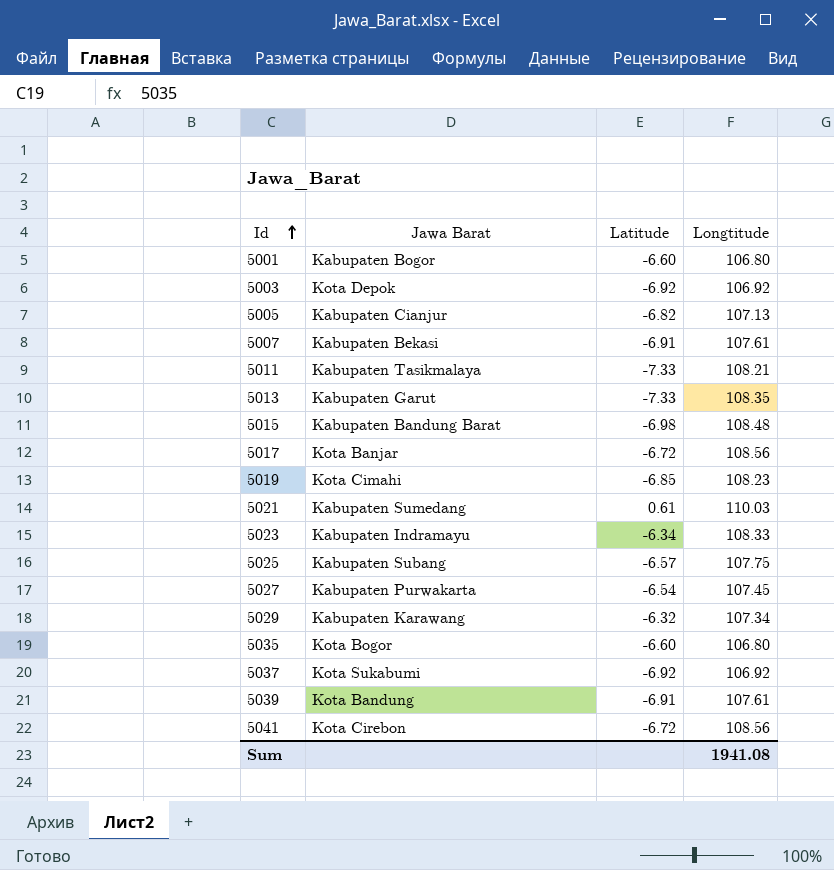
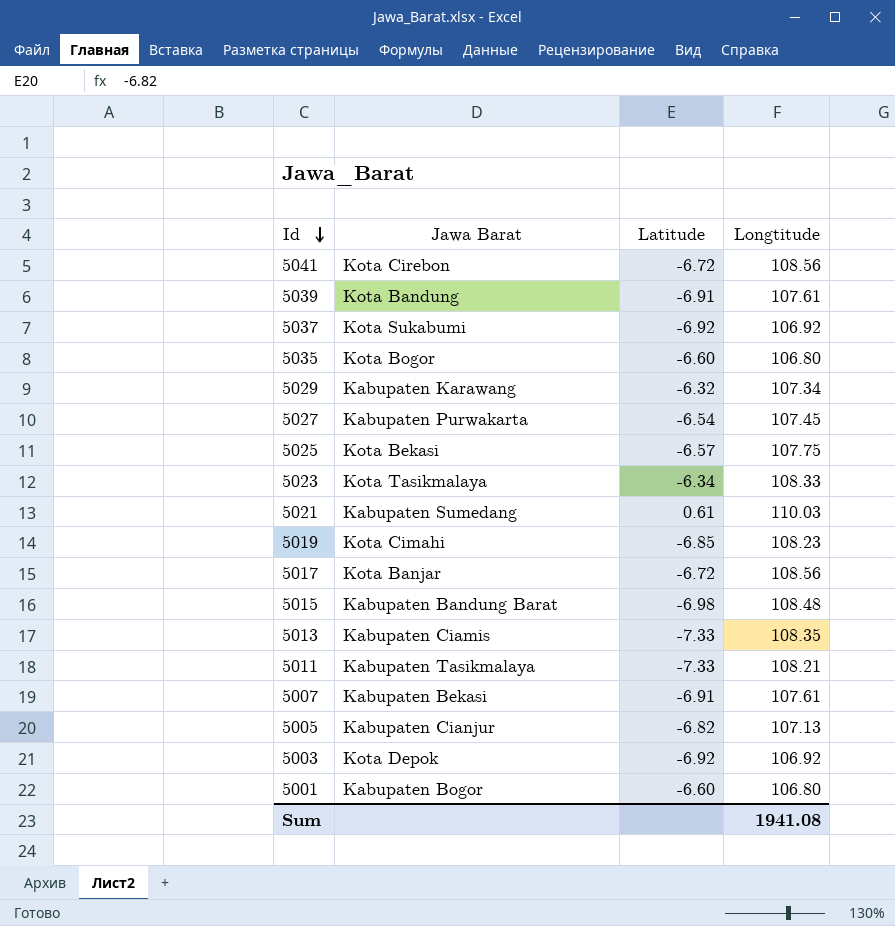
row order: Id ascending -> Id descending
5025 | Jawa Barat: Kabupaten Subang -> Kota Bekasi
5023 | Jawa Barat: Kabupaten Indramayu -> Kota Tasikmalaya
5013 | Jawa Barat: Kabupaten Garut -> Kabupaten Ciamis

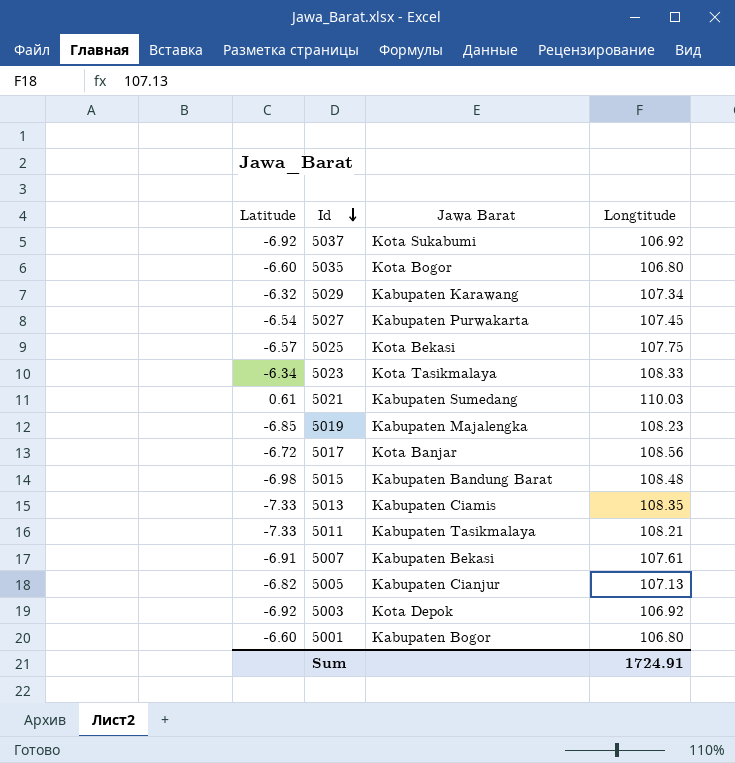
column Latitude | position: 3 -> 1
row 5041: Kota Cirebon | -6.72 | 108.56 -> none
row 5039: Kota Bandung | -6.91 | 107.61 -> none
5019 | Jawa Barat: Kota Cimahi -> Kabupaten Majalengka
Sum | Longtitude: 1941.08 -> 1724.91

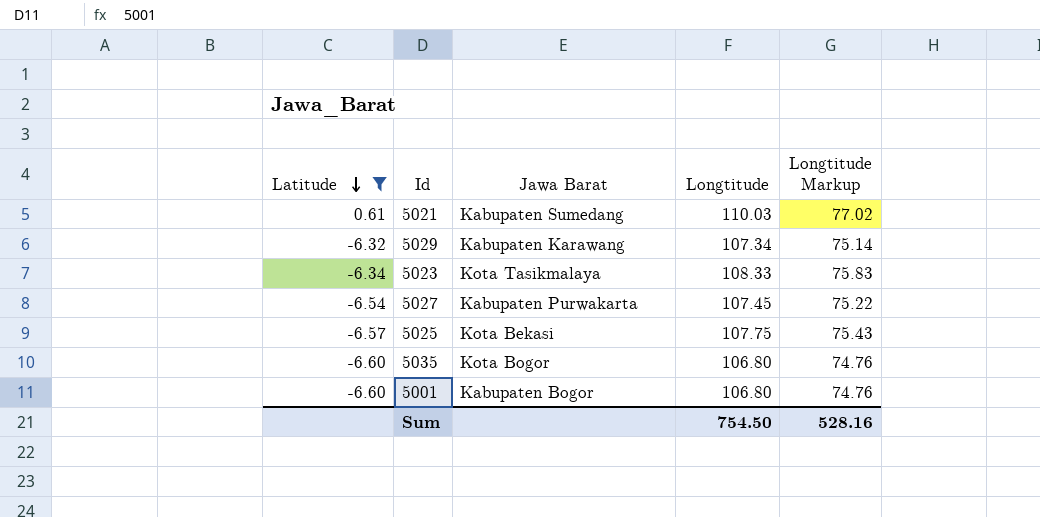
filter: none -> Latitude >= -6.60
row order: Id descending -> Latitude descending
column Longtitude Markup | formula: none -> [Longtitude] * 0.7
Sum | Longtitude: 1724.91 -> 754.50

